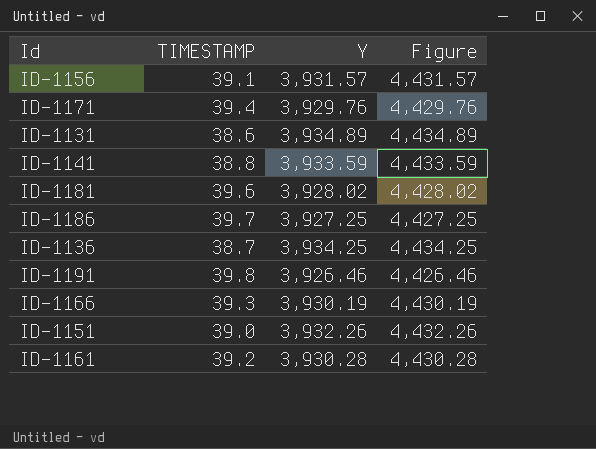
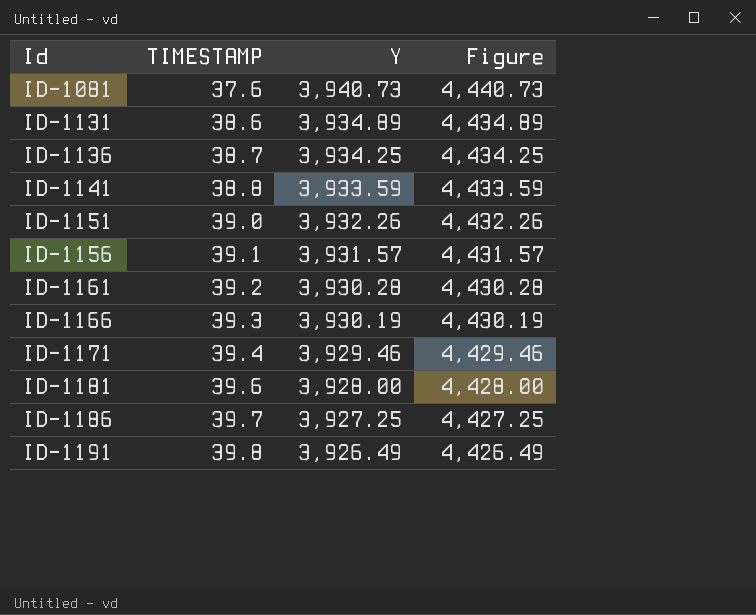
row order: none -> Id ascending
row ID-1081: none -> 37.6 | 3,940.73 | 4,440.73
ID-1171 | Y: 3,929.76 -> 3,929.46
ID-1171 | Figure: 4,429.76 -> 4,429.46
ID-1181 | Y: 3,928.02 -> 3,928.00
ID-1181 | Figure: 4,428.02 -> 4,428.00
ID-1191 | Y: 3,926.46 -> 3,926.49
ID-1191 | Figure: 4,426.46 -> 4,426.49

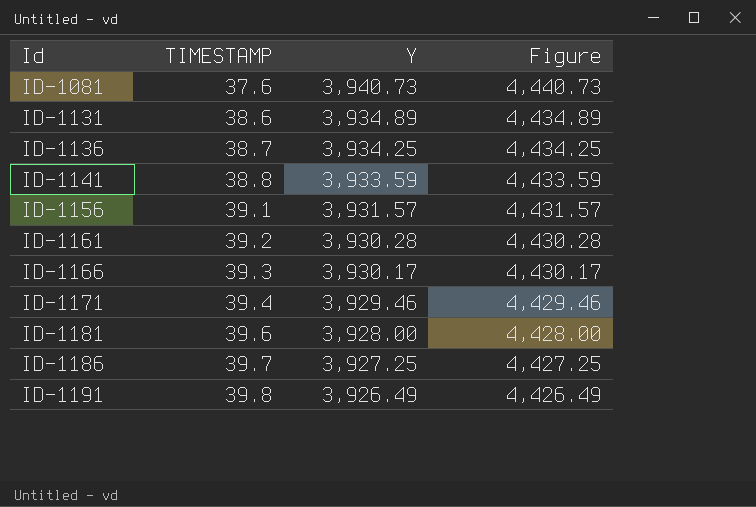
row ID-1151: 39.0 | 3,932.26 | 4,432.26 -> none
ID-1166 | Y: 3,930.19 -> 3,930.17
ID-1166 | Figure: 4,430.19 -> 4,430.17

